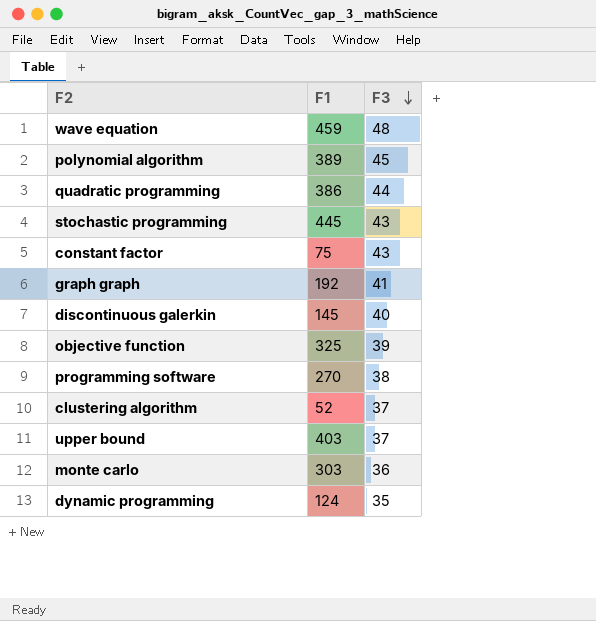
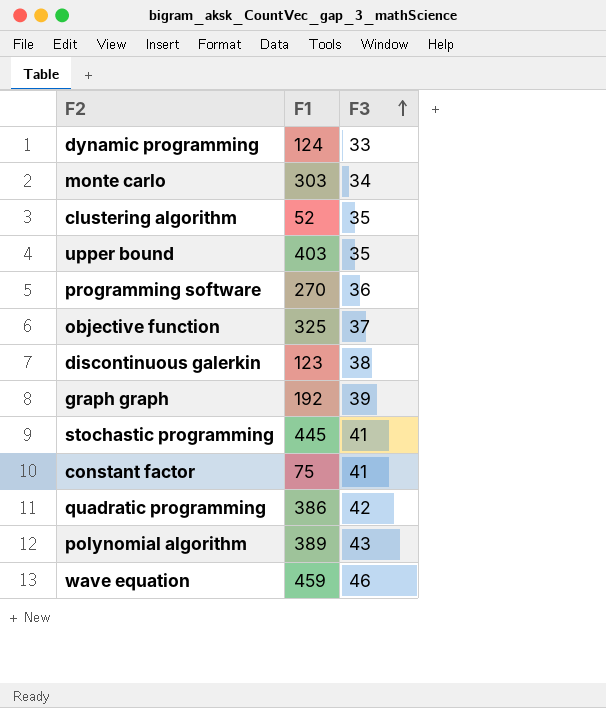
row order: F3 descending -> F3 ascending
dynamic programming | F3: 35 -> 33
monte carlo | F3: 36 -> 34
clustering algorithm | F3: 37 -> 35
upper bound | F3: 37 -> 35
programming software | F3: 38 -> 36
objective function | F3: 39 -> 37
discontinuous galerkin | F1: 145 -> 123
discontinuous galerkin | F3: 40 -> 38
graph graph | F3: 41 -> 39
stochastic programming | F3: 43 -> 41
constant factor | F3: 43 -> 41
quadratic programming | F3: 44 -> 42
polynomial algorithm | F3: 45 -> 43
wave equation | F3: 48 -> 46

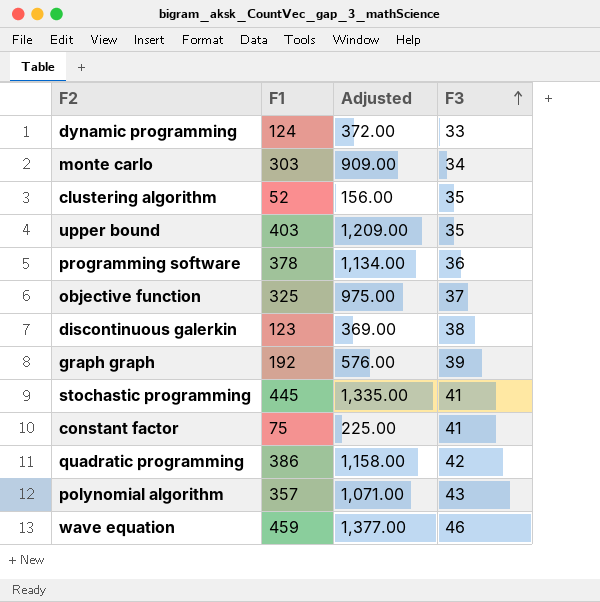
column Adjusted | formula: none -> [F1] * 3
programming software | F1: 270 -> 378
polynomial algorithm | F1: 389 -> 357

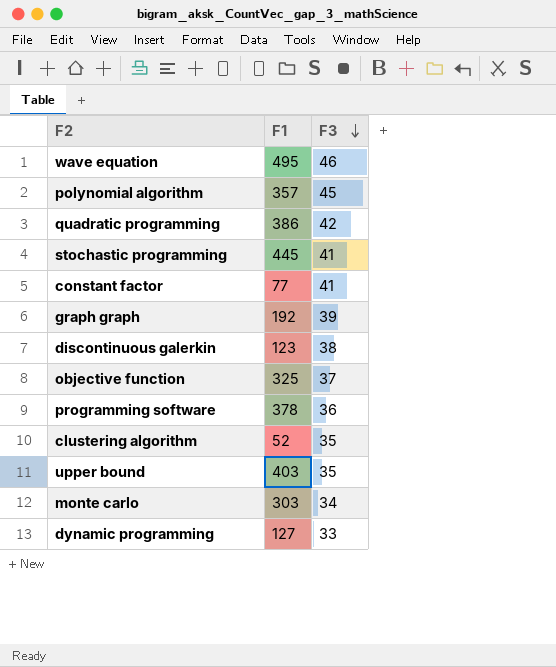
row order: F3 ascending -> F3 descending
column Adjusted | formula: [F1] * 3 -> none
wave equation | F1: 459 -> 495
polynomial algorithm | F3: 43 -> 45
constant factor | F1: 75 -> 77
dynamic programming | F1: 124 -> 127

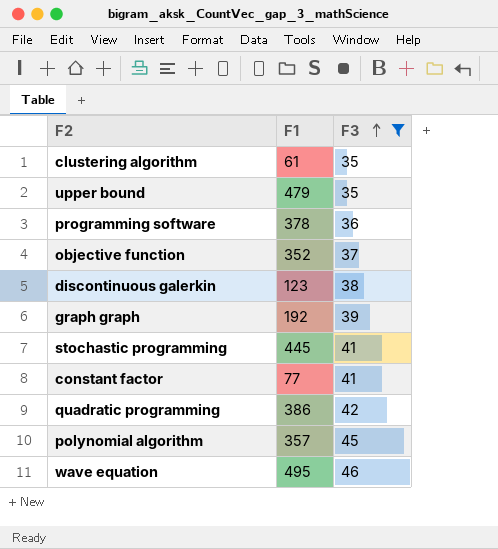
filter: none -> F3 >= 35
row order: F3 descending -> F3 ascending
clustering algorithm | F1: 52 -> 61
upper bound | F1: 403 -> 479
objective function | F1: 325 -> 352

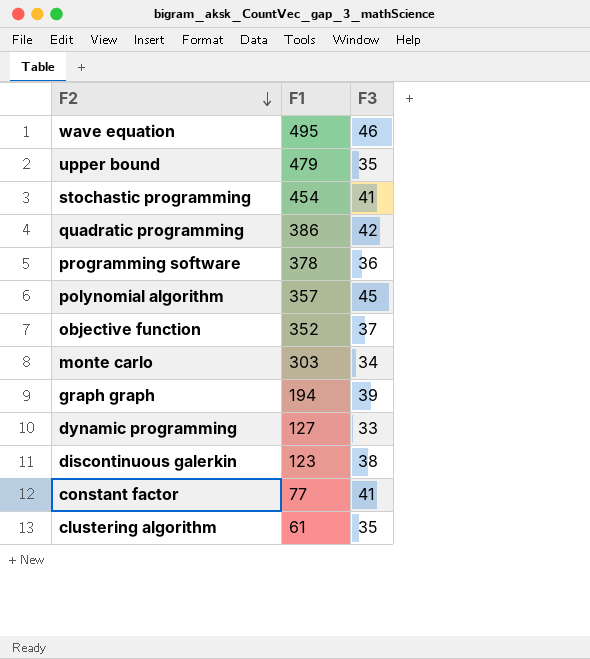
filter: F3 >= 35 -> none
row order: F3 ascending -> F2 descending
stochastic programming | F1: 445 -> 454
graph graph | F1: 192 -> 194

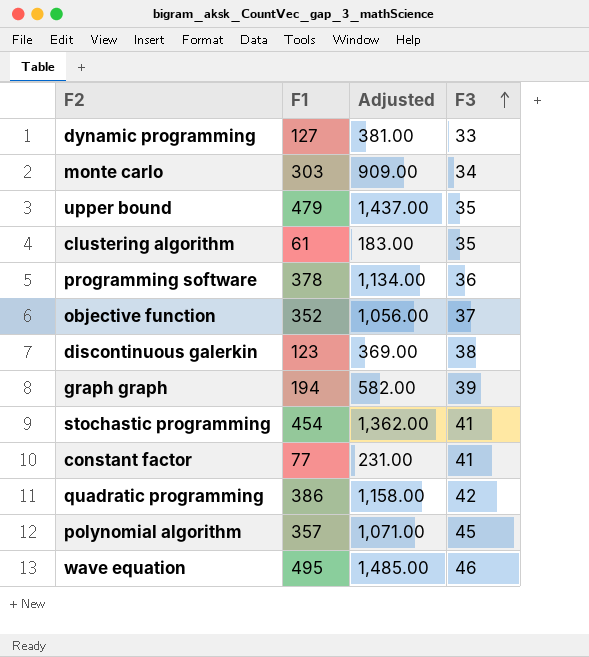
row order: F2 descending -> F3 ascending
column Adjusted | formula: none -> [F1] * 3

